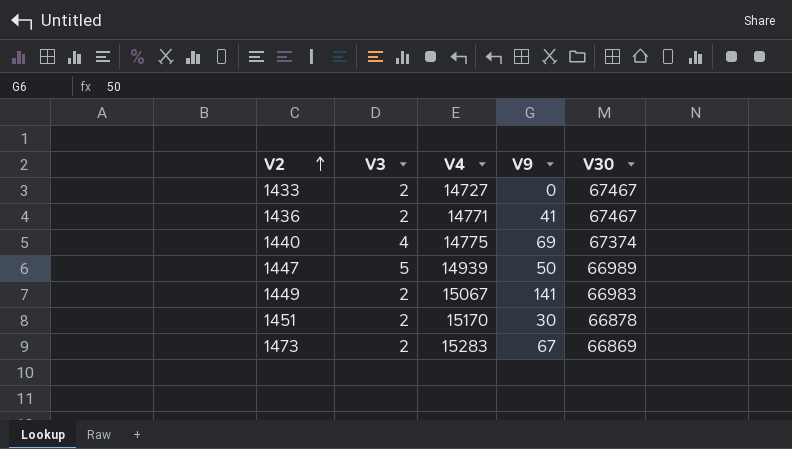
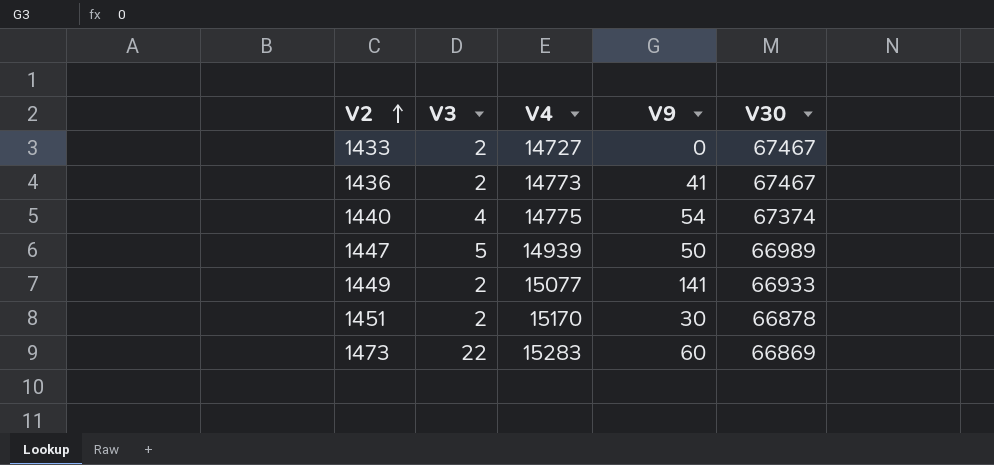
1436 | V4: 14771 -> 14773
1440 | V9: 69 -> 54
1449 | V4: 15067 -> 15077
1449 | V30: 66983 -> 66933
1473 | V3: 2 -> 22
1473 | V9: 67 -> 60

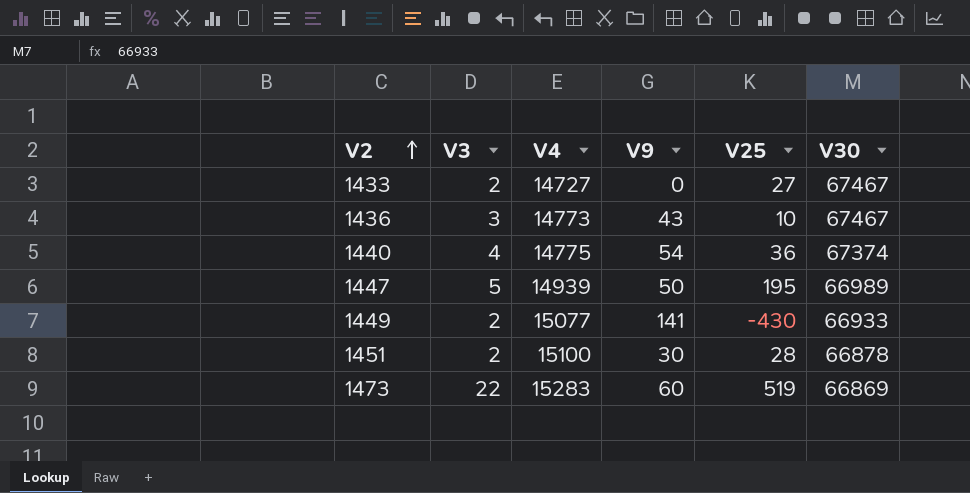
column V25 | position: none -> 5
1436 | V3: 2 -> 3
1436 | V9: 41 -> 43
1451 | V4: 15170 -> 15100

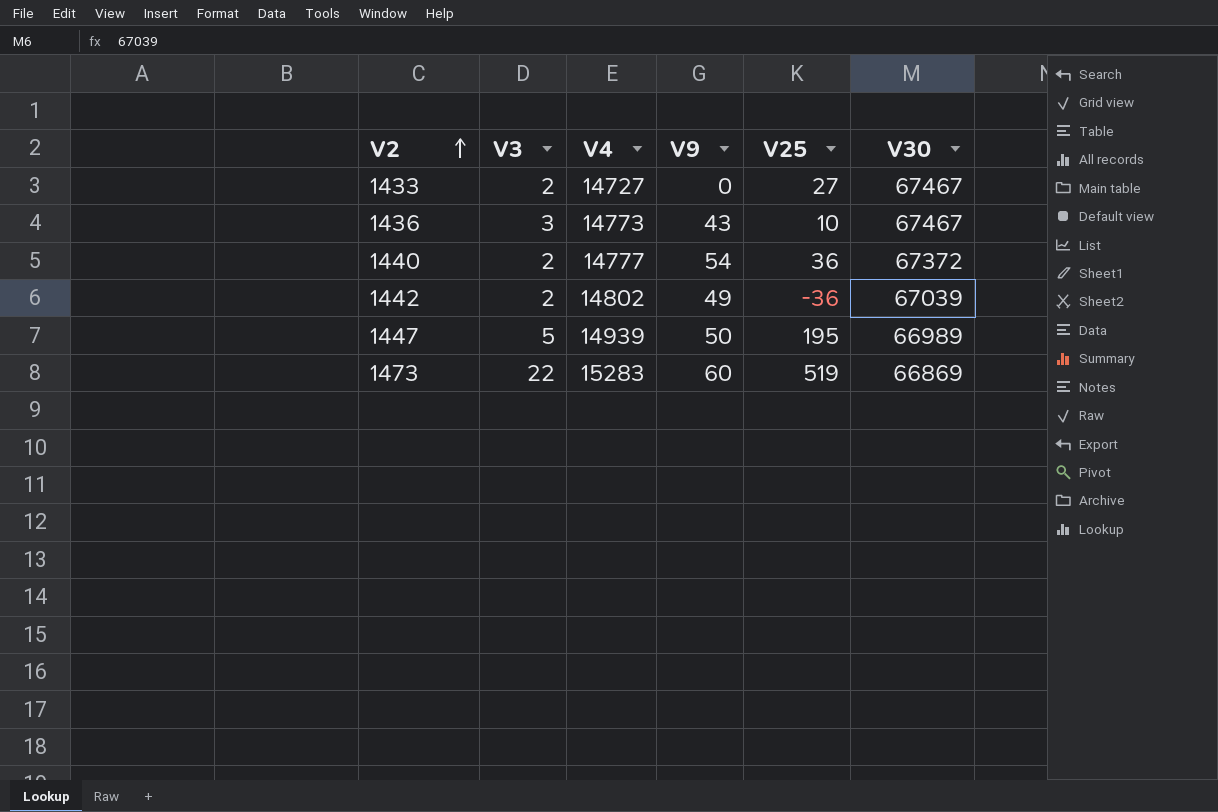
row 1449: 2 | 15077 | 141 | -430 | 66933 -> none
row 1451: 2 | 15100 | 30 | 28 | 66878 -> none
1440 | V3: 4 -> 2
1440 | V4: 14775 -> 14777
1440 | V30: 67374 -> 67372
row 1442: none -> 2 | 14802 | 49 | -36 | 67039

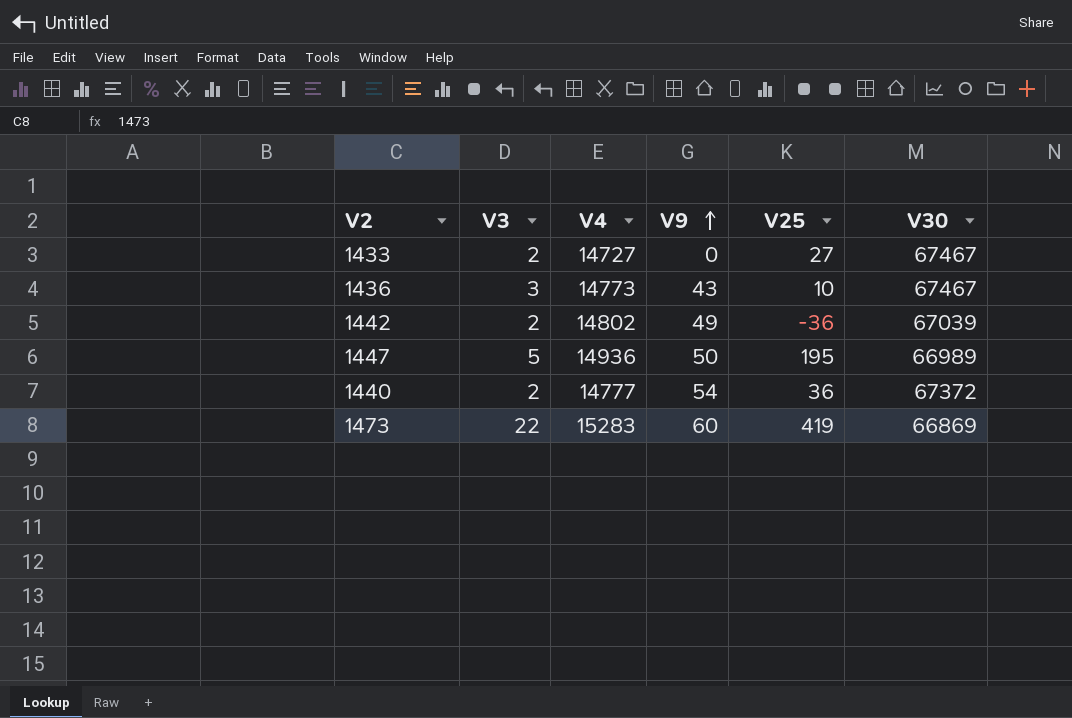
row order: V2 ascending -> V9 ascending
1447 | V4: 14939 -> 14936
1473 | V25: 519 -> 419

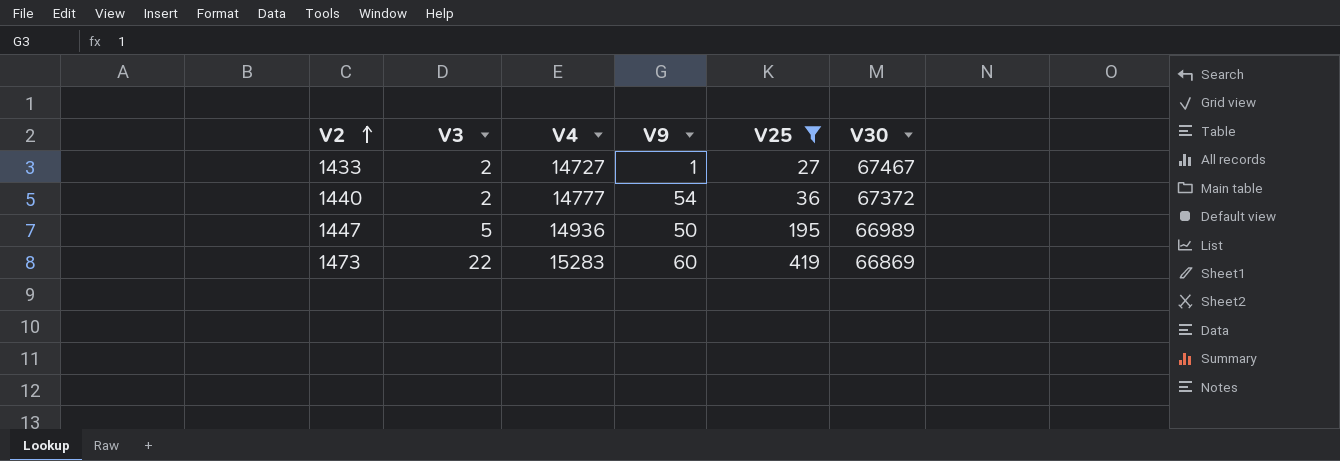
filter: none -> V25 >= 27
row order: V9 ascending -> V2 ascending
1433 | V9: 0 -> 1

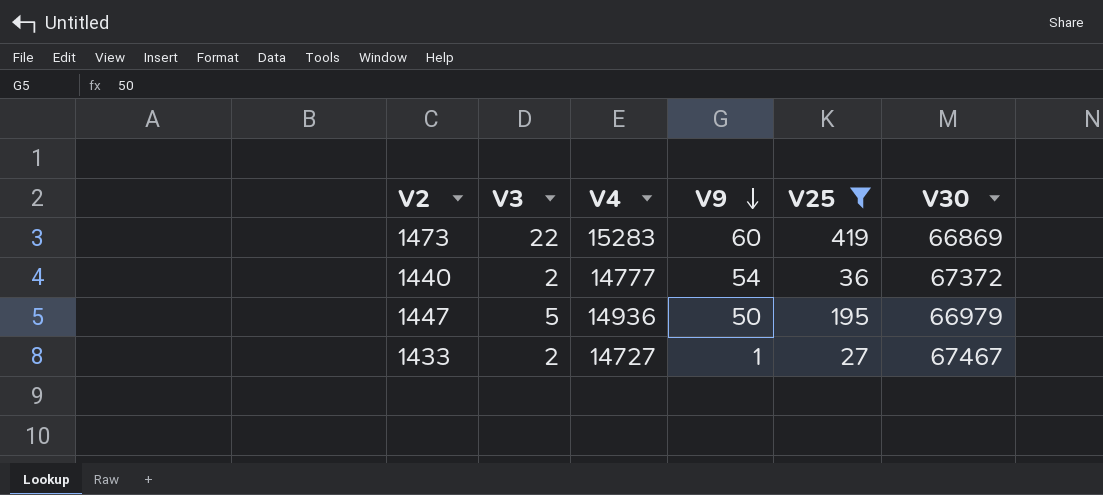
row order: V2 ascending -> V9 descending
1447 | V30: 66989 -> 66979

